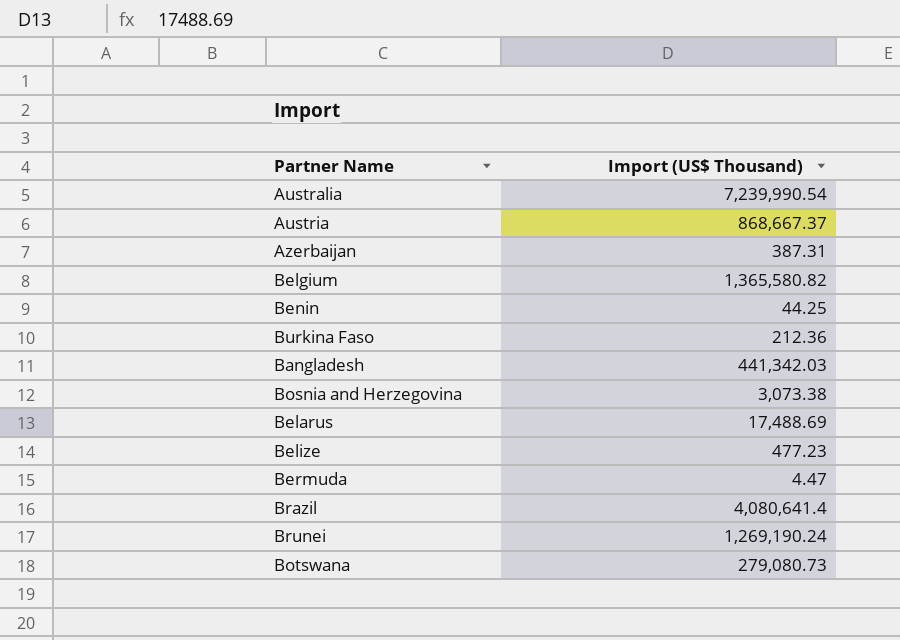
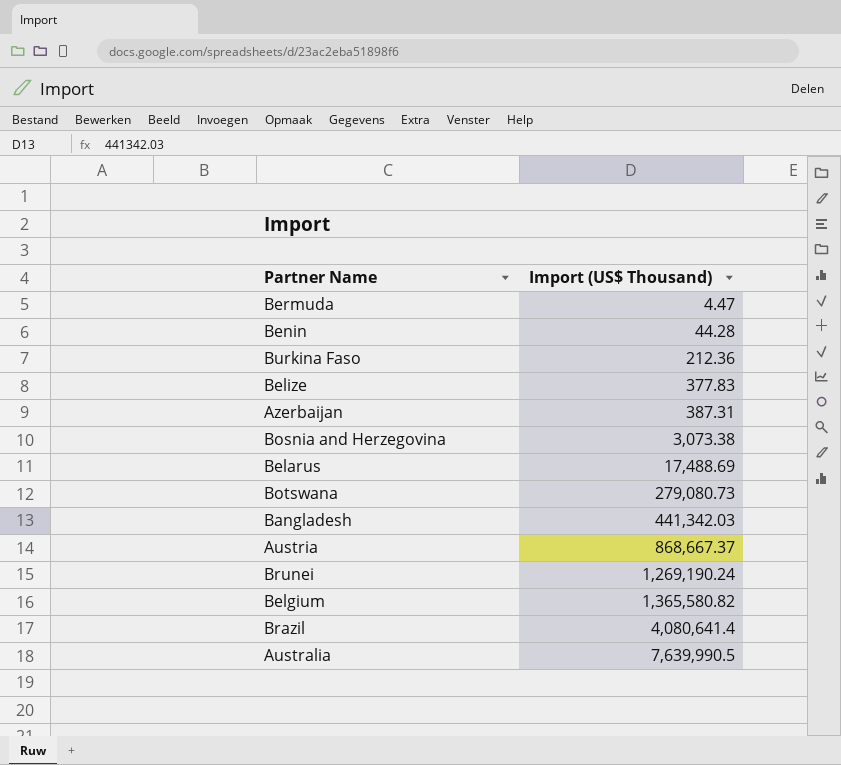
row order: none -> Import (US$ Thousand) ascending
Benin | Import (US$ Thousand): 44.25 -> 44.28
Belize | Import (US$ Thousand): 477.23 -> 377.83
Australia | Import (US$ Thousand): 7,239,990.54 -> 7,639,990.5

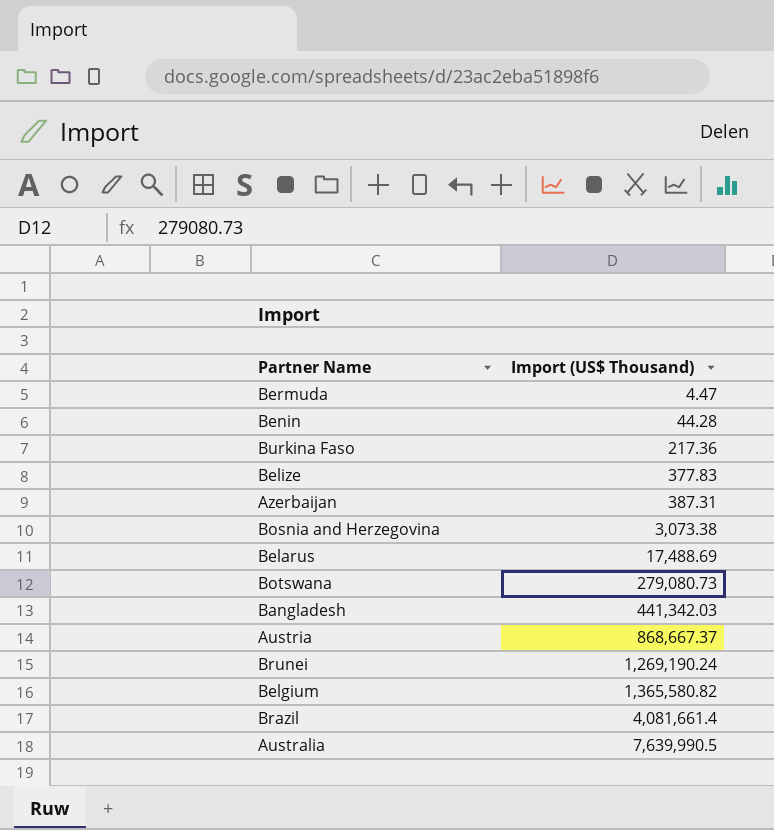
Burkina Faso | Import (US$ Thousand): 212.36 -> 217.36
Brazil | Import (US$ Thousand): 4,080,641.4 -> 4,081,661.4

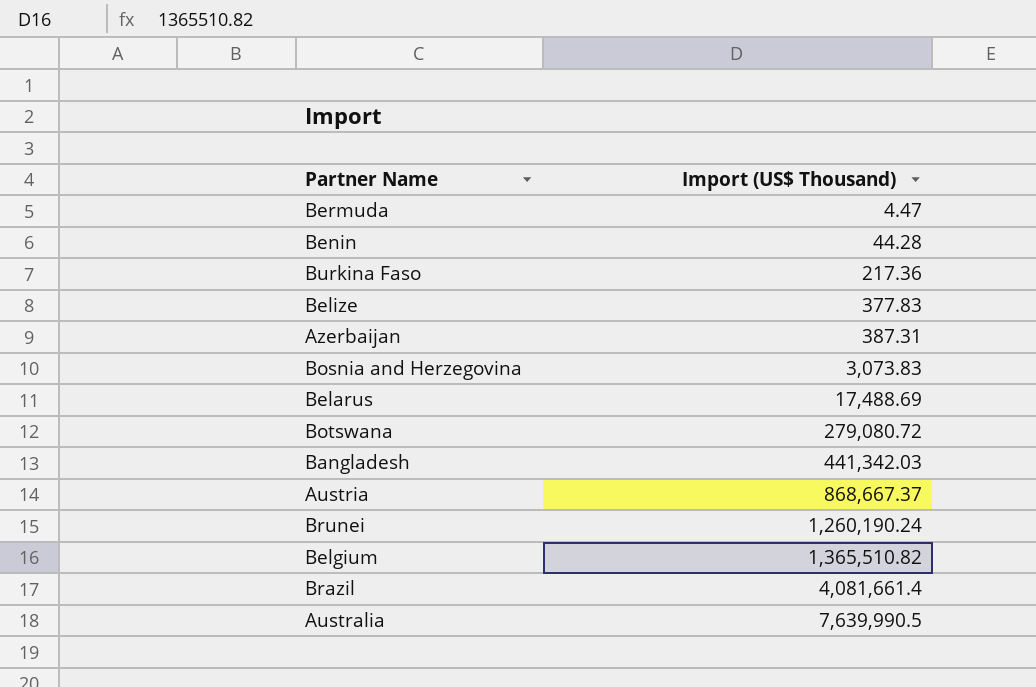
Bosnia and Herzegovina | Import (US$ Thousand): 3,073.38 -> 3,073.83
Botswana | Import (US$ Thousand): 279,080.73 -> 279,080.72
Brunei | Import (US$ Thousand): 1,269,190.24 -> 1,260,190.24
Belgium | Import (US$ Thousand): 1,365,580.82 -> 1,365,510.82

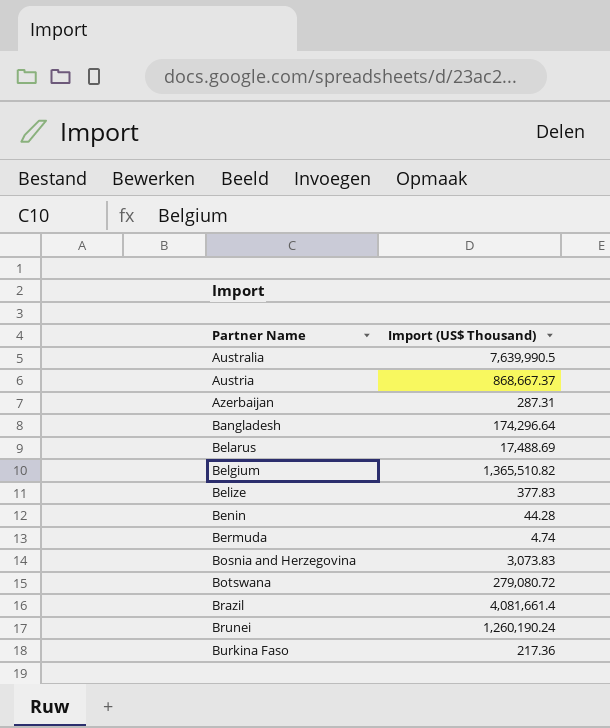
row order: Import (US$ Thousand) ascending -> Partner Name ascending
Azerbaijan | Import (US$ Thousand): 387.31 -> 287.31
Bangladesh | Import (US$ Thousand): 441,342.03 -> 174,296.64
Bermuda | Import (US$ Thousand): 4.47 -> 4.74

